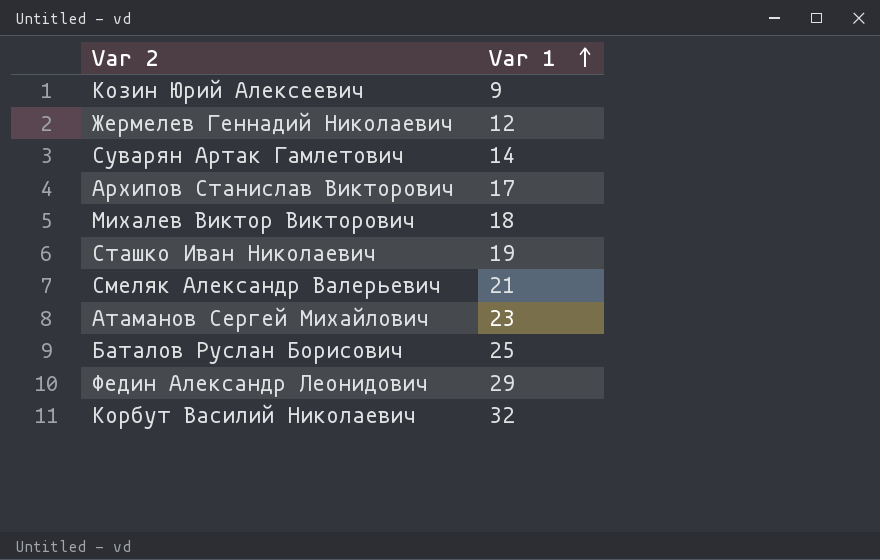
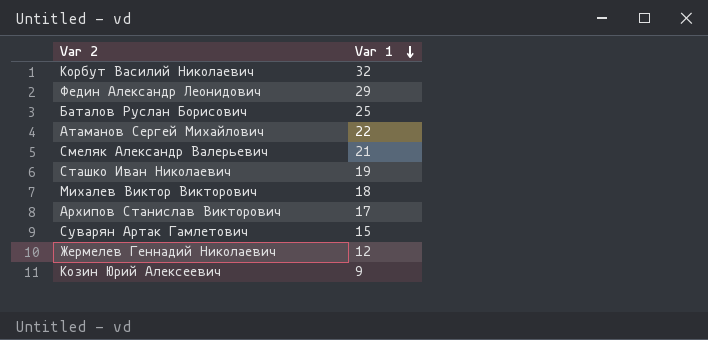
row order: Var 1 ascending -> Var 1 descending
Атаманов Сергей Михайлович | Var 1: 23 -> 22
Суварян Артак Гамлетович | Var 1: 14 -> 15

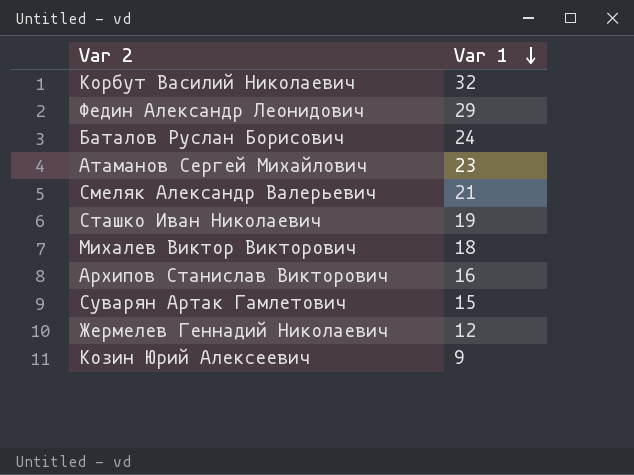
Баталов Руслан Борисович | Var 1: 25 -> 24
Атаманов Сергей Михайлович | Var 1: 22 -> 23
Архипов Станислав Викторович | Var 1: 17 -> 16

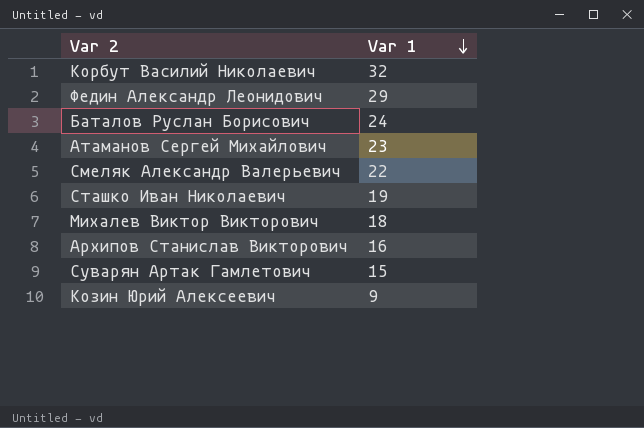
row Жермелев Геннадий Николаевич: 12 -> none
Смеляк Александр Валерьевич | Var 1: 21 -> 22

